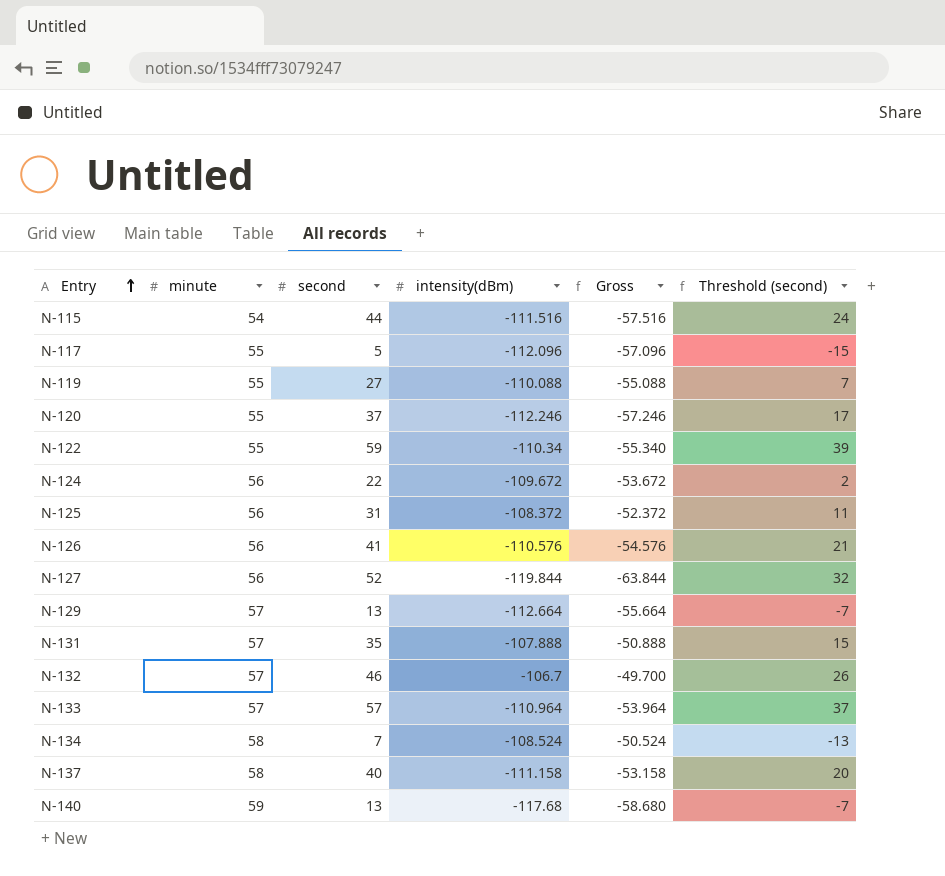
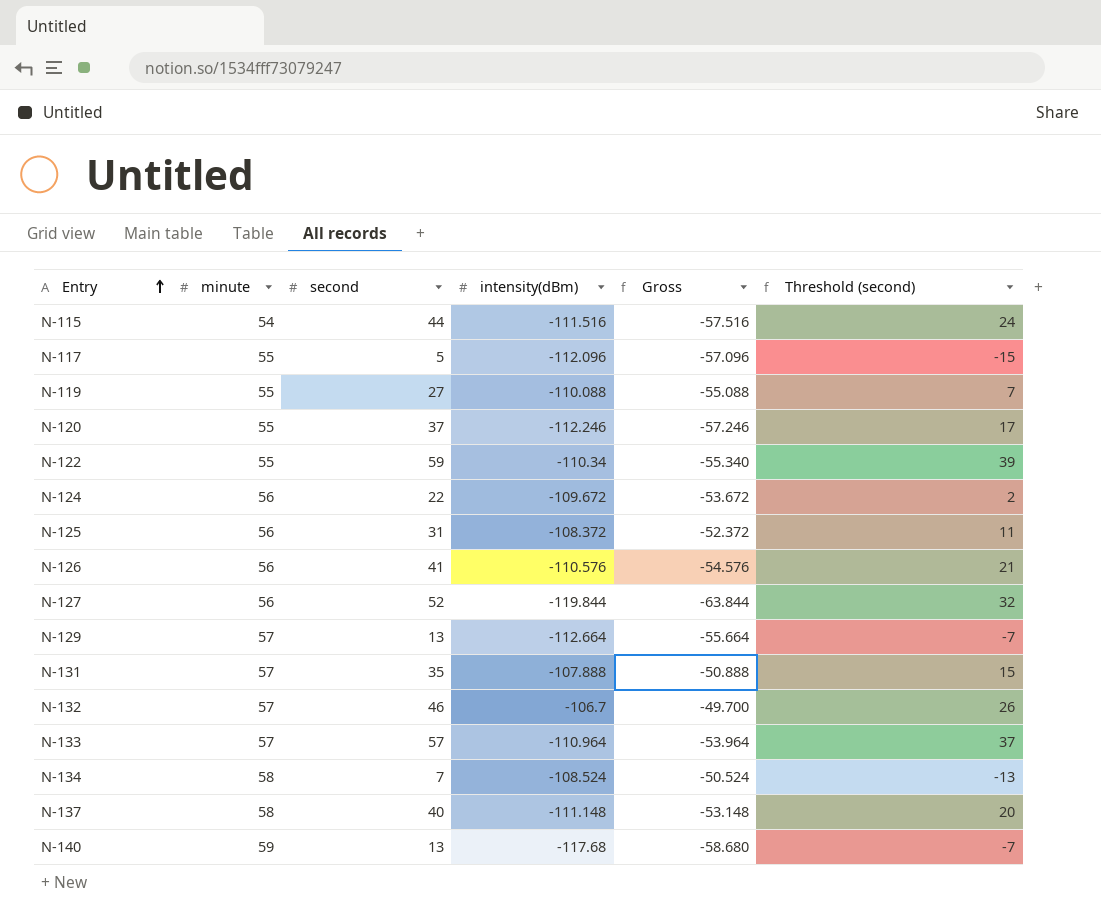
N-137 | intensity(dBm): -111.158 -> -111.148
N-137 | Gross: -53.158 -> -53.148

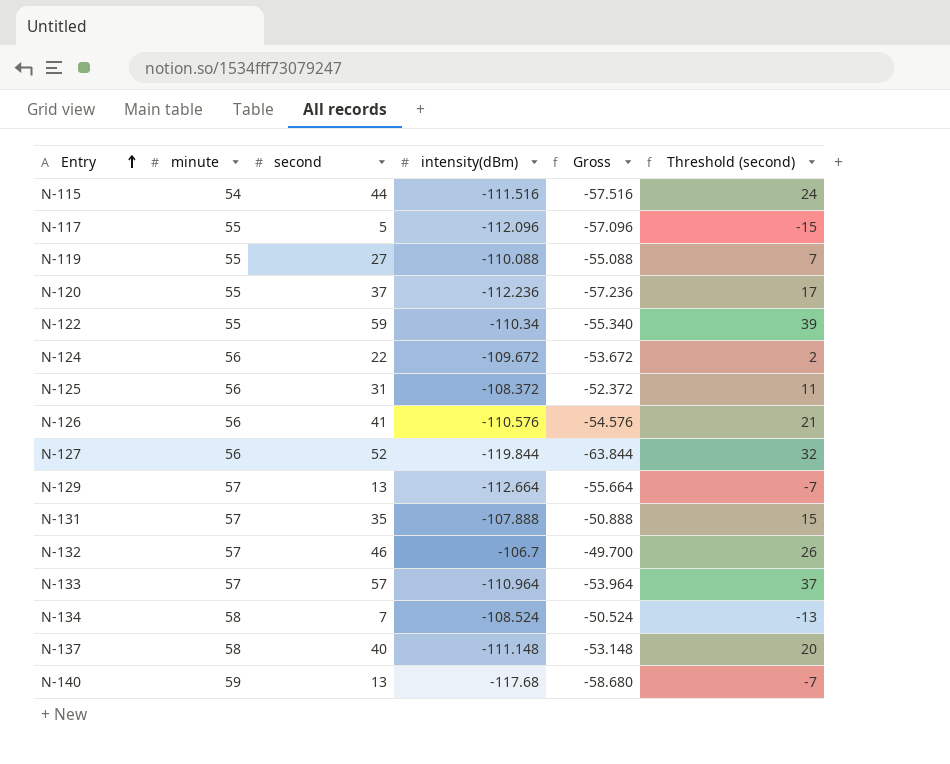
N-120 | intensity(dBm): -112.246 -> -112.236
N-120 | Gross: -57.246 -> -57.236

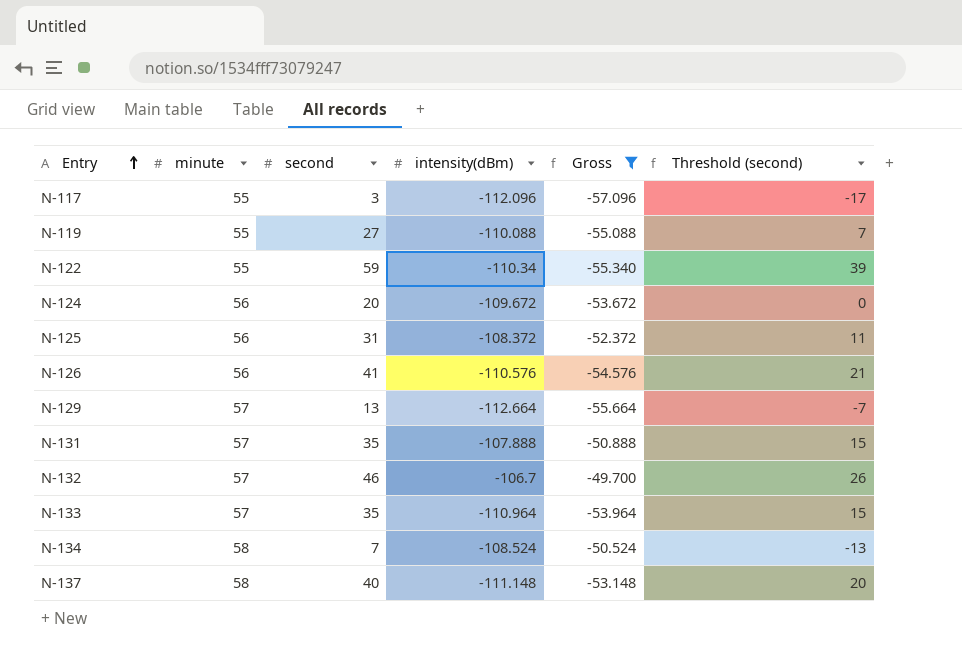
filter: none -> Gross >= -57.096
N-117 | second: 5 -> 3
N-117 | Threshold (second): -15 -> -17
N-124 | second: 22 -> 20
N-124 | Threshold (second): 2 -> 0
N-133 | second: 57 -> 35
N-133 | Threshold (second): 37 -> 15

